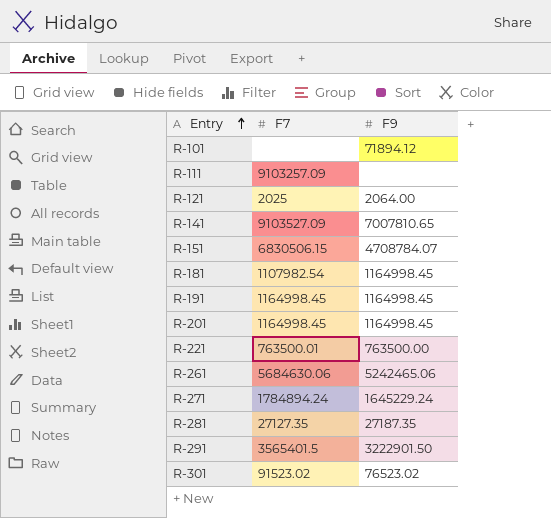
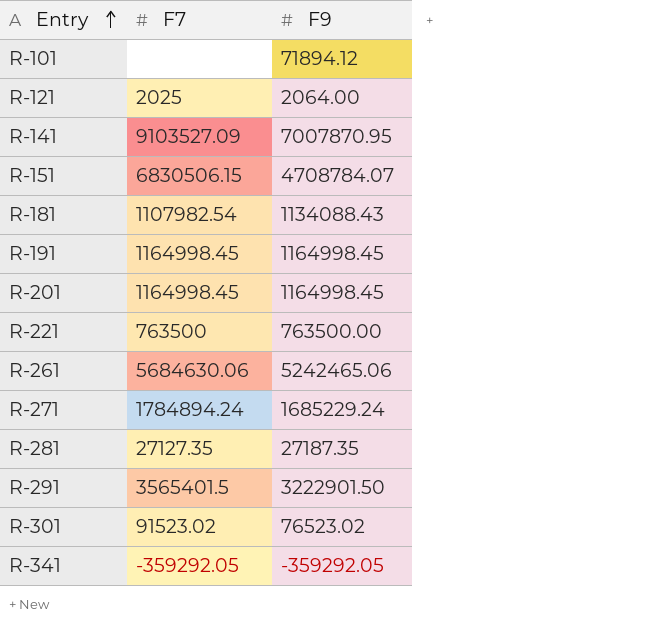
row R-111: 9103257.09 | none -> none
R-141 | F9: 7007810.65 -> 7007870.95
R-181 | F9: 1164998.45 -> 1134088.43
R-221 | F7: 763500.01 -> 763500
R-271 | F9: 1645229.24 -> 1685229.24
row R-341: none -> -359292.05 | -359292.05

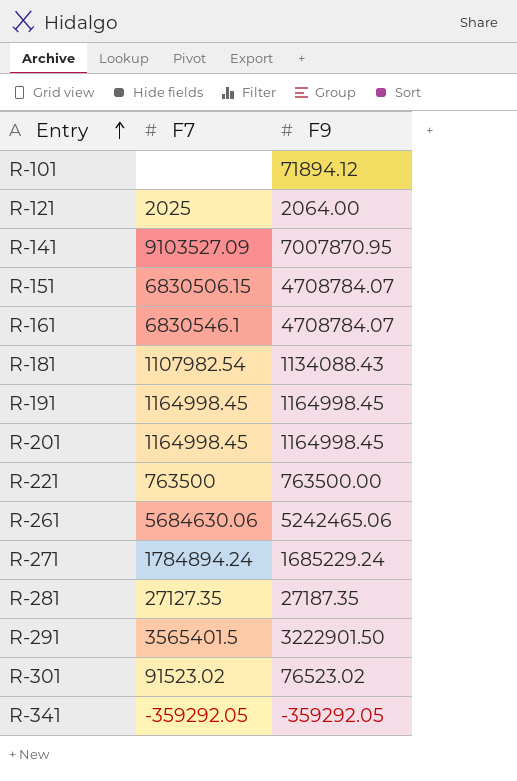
row R-161: none -> 6830546.1 | 4708784.07

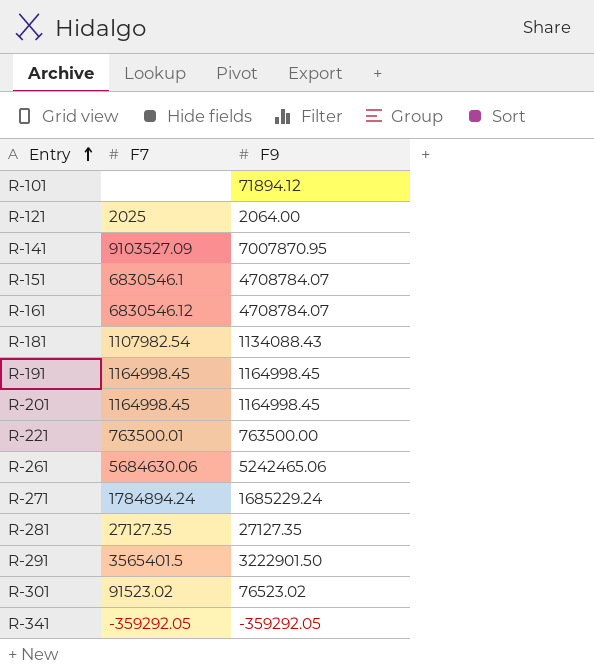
R-151 | F7: 6830506.15 -> 6830546.1
R-161 | F7: 6830546.1 -> 6830546.12
R-221 | F7: 763500 -> 763500.01
R-281 | F9: 27187.35 -> 27127.35

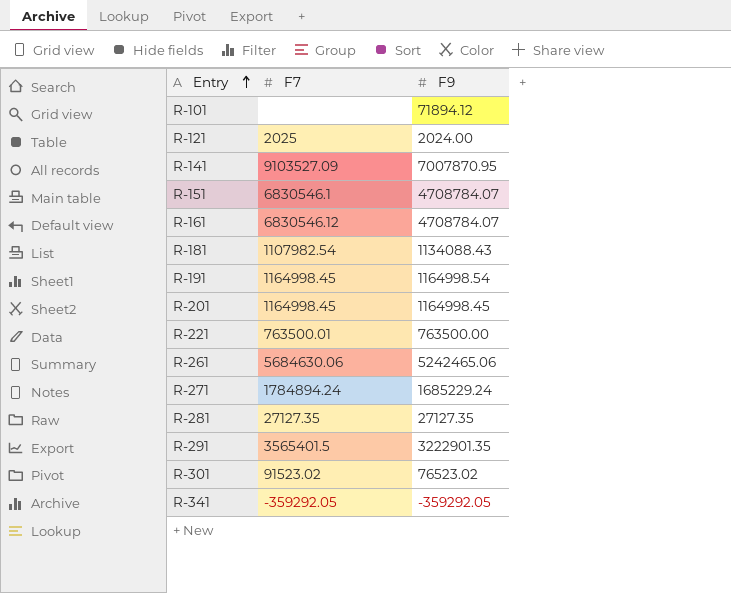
R-121 | F9: 2064.00 -> 2024.00
R-191 | F9: 1164998.45 -> 1164998.54
R-291 | F9: 3222901.50 -> 3222901.35

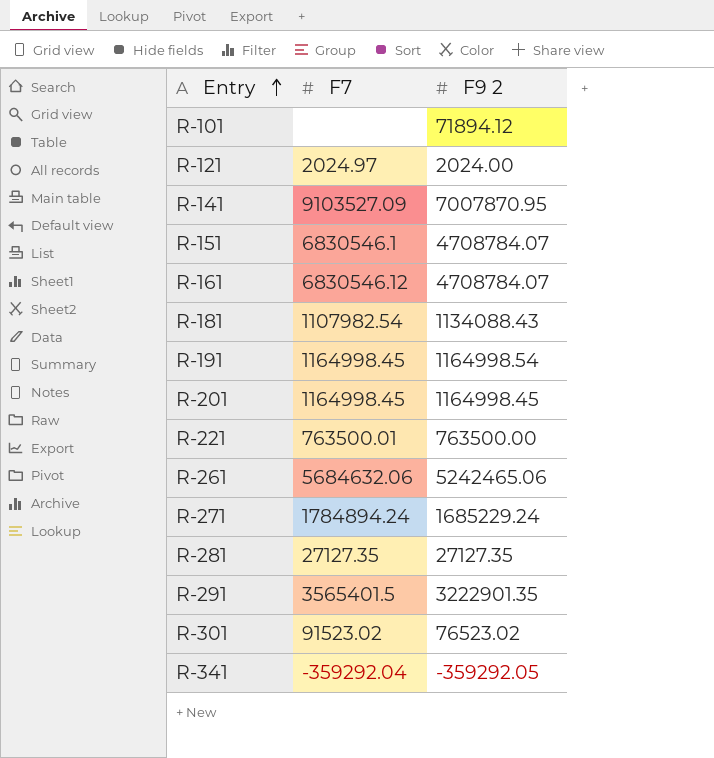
column name: F9 -> F9 2
R-121 | F7: 2025 -> 2024.97
R-261 | F7: 5684630.06 -> 5684632.06
R-341 | F7: -359292.05 -> -359292.04

